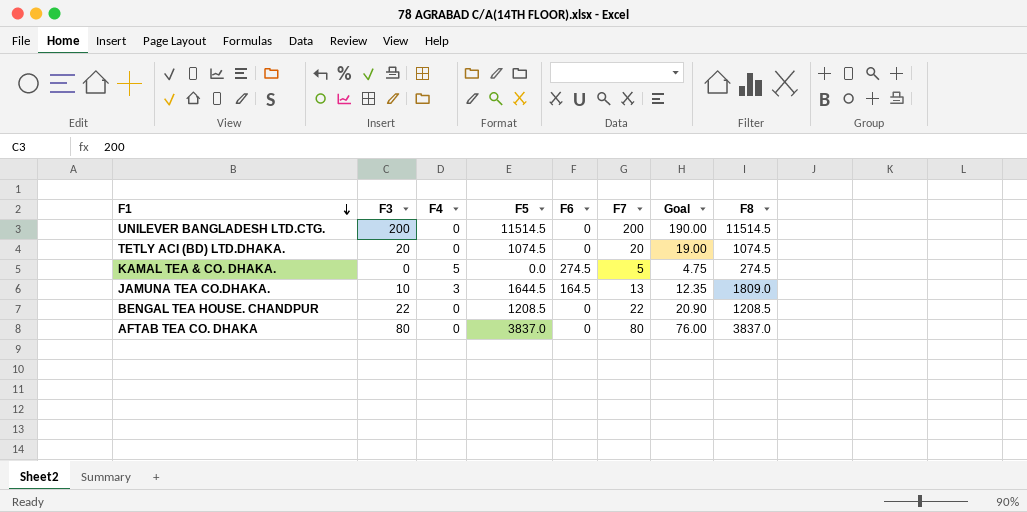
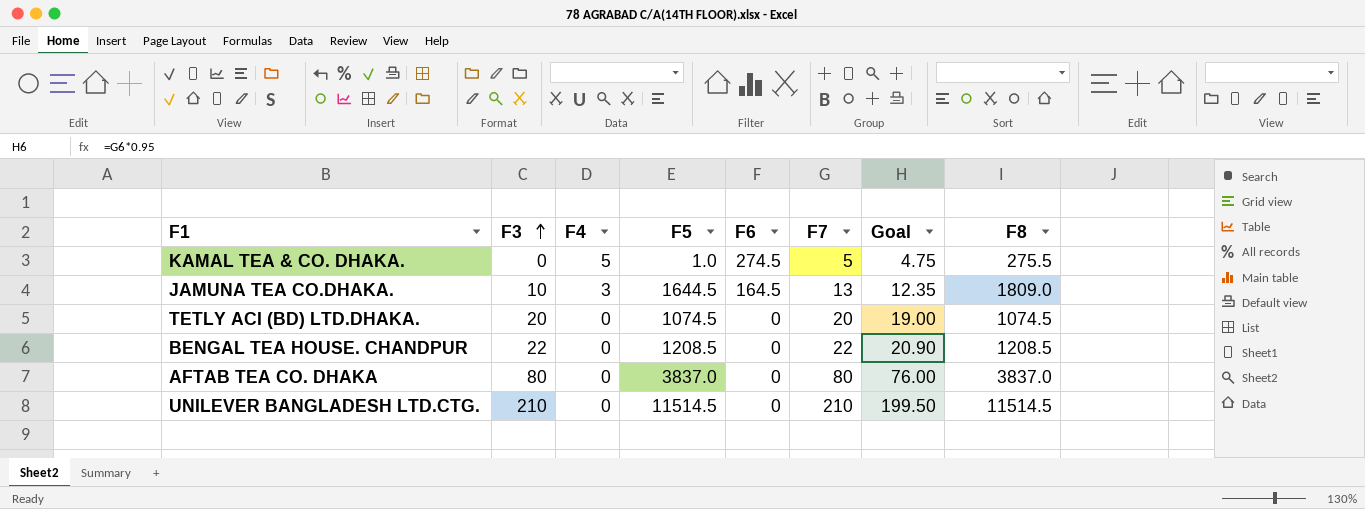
row order: F1 descending -> F3 ascending
KAMAL TEA & CO. DHAKA. | F5: 0.0 -> 1.0
KAMAL TEA & CO. DHAKA. | F8: 274.5 -> 275.5
UNILEVER BANGLADESH LTD.CTG. | F3: 200 -> 210
UNILEVER BANGLADESH LTD.CTG. | F7: 200 -> 210
UNILEVER BANGLADESH LTD.CTG. | Goal: 190.00 -> 199.50

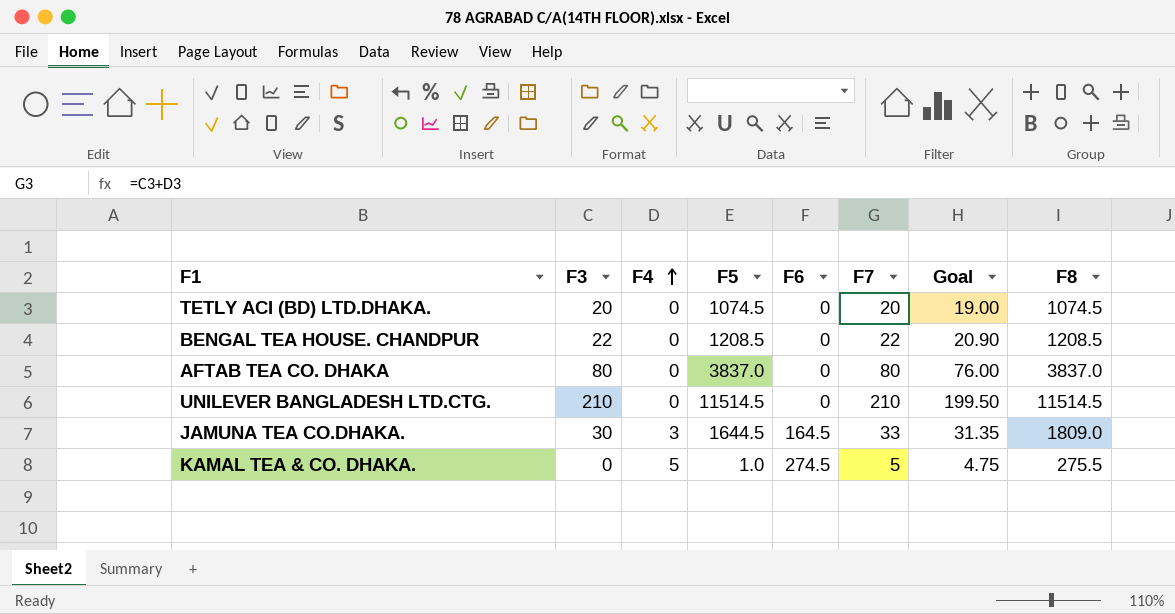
row order: F3 ascending -> F4 ascending
JAMUNA TEA CO.DHAKA. | F3: 10 -> 30
JAMUNA TEA CO.DHAKA. | F7: 13 -> 33
JAMUNA TEA CO.DHAKA. | Goal: 12.35 -> 31.35

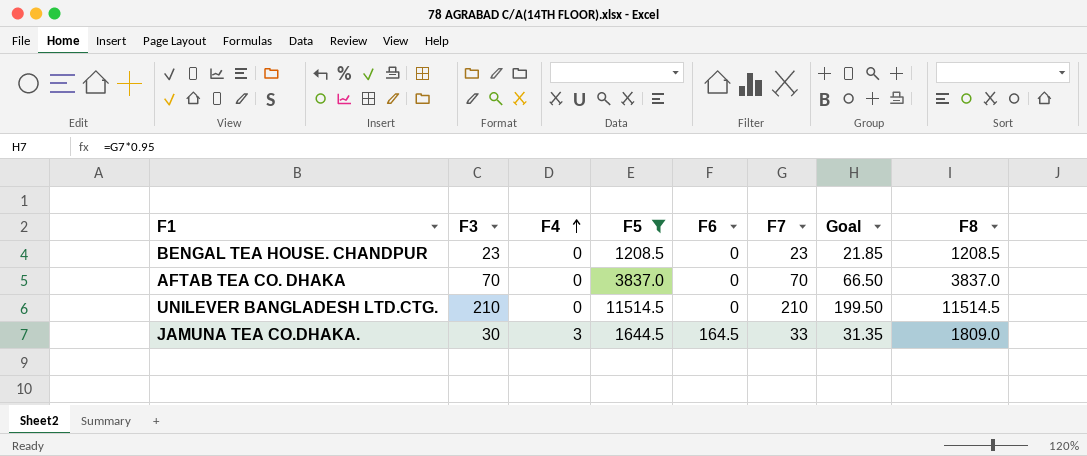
filter: none -> F5 >= 1208.5
BENGAL TEA HOUSE. CHANDPUR | F3: 22 -> 23
BENGAL TEA HOUSE. CHANDPUR | F7: 22 -> 23
BENGAL TEA HOUSE. CHANDPUR | Goal: 20.90 -> 21.85
AFTAB TEA CO. DHAKA | F3: 80 -> 70
AFTAB TEA CO. DHAKA | F7: 80 -> 70
AFTAB TEA CO. DHAKA | Goal: 76.00 -> 66.50

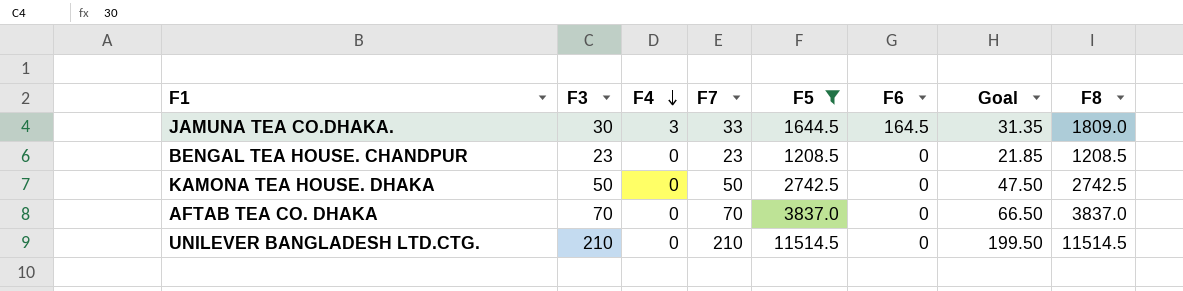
row order: F4 ascending -> F4 descending
column F7 | position: 6 -> 4
row KAMONA TEA HOUSE. DHAKA: none -> 50 | 0 | 50 | 2742.5 | 0 | 47.50 | 2742.5

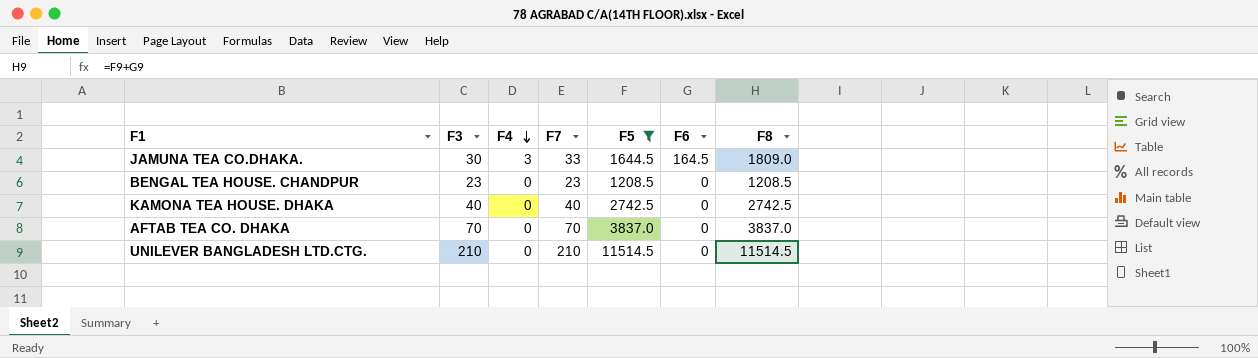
column Goal | formula: [F7] * 0.95 -> none
KAMONA TEA HOUSE. DHAKA | F3: 50 -> 40
KAMONA TEA HOUSE. DHAKA | F7: 50 -> 40

